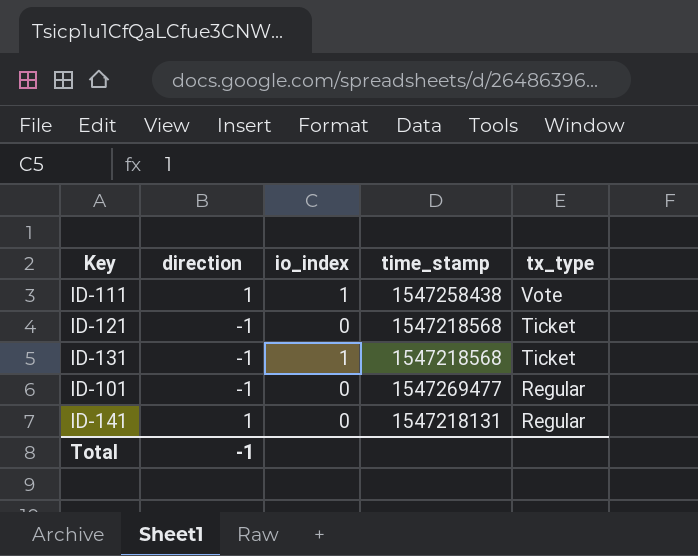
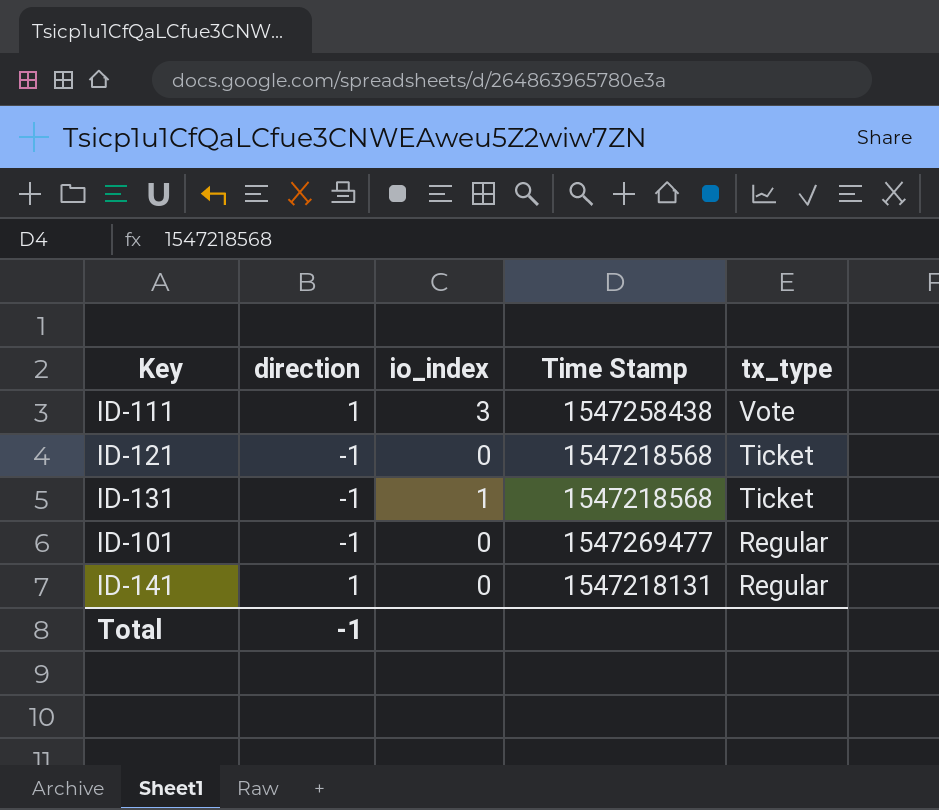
column name: time_stamp -> Time Stamp
ID-111 | io_index: 1 -> 3

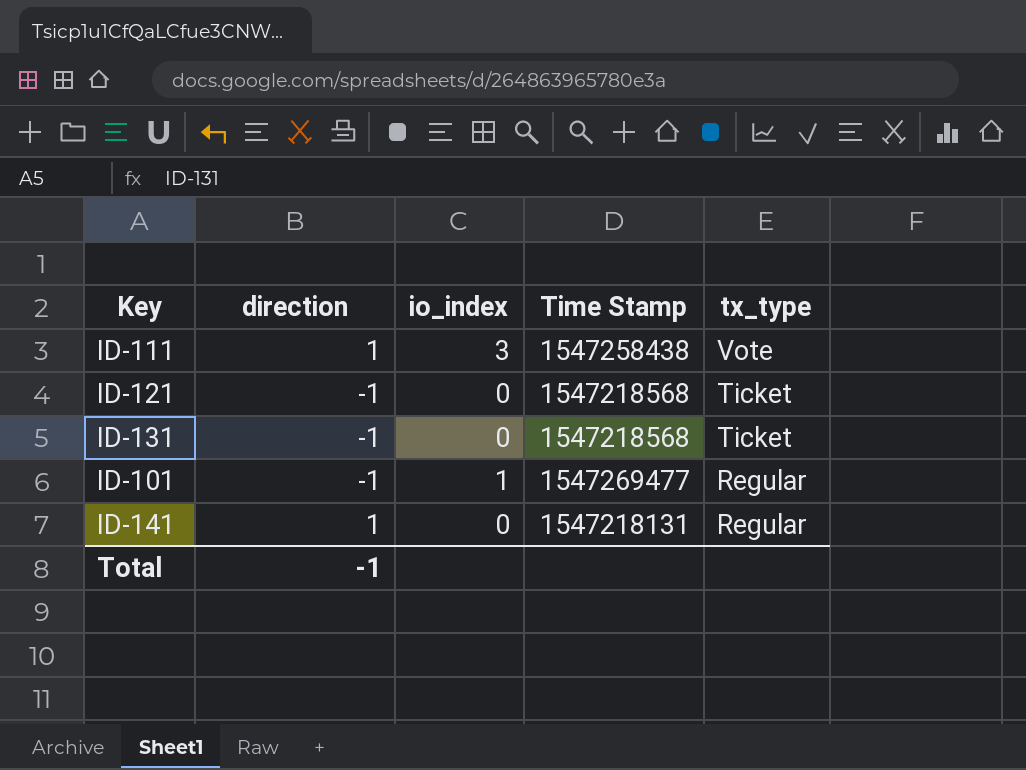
ID-131 | io_index: 1 -> 0
ID-101 | io_index: 0 -> 1

